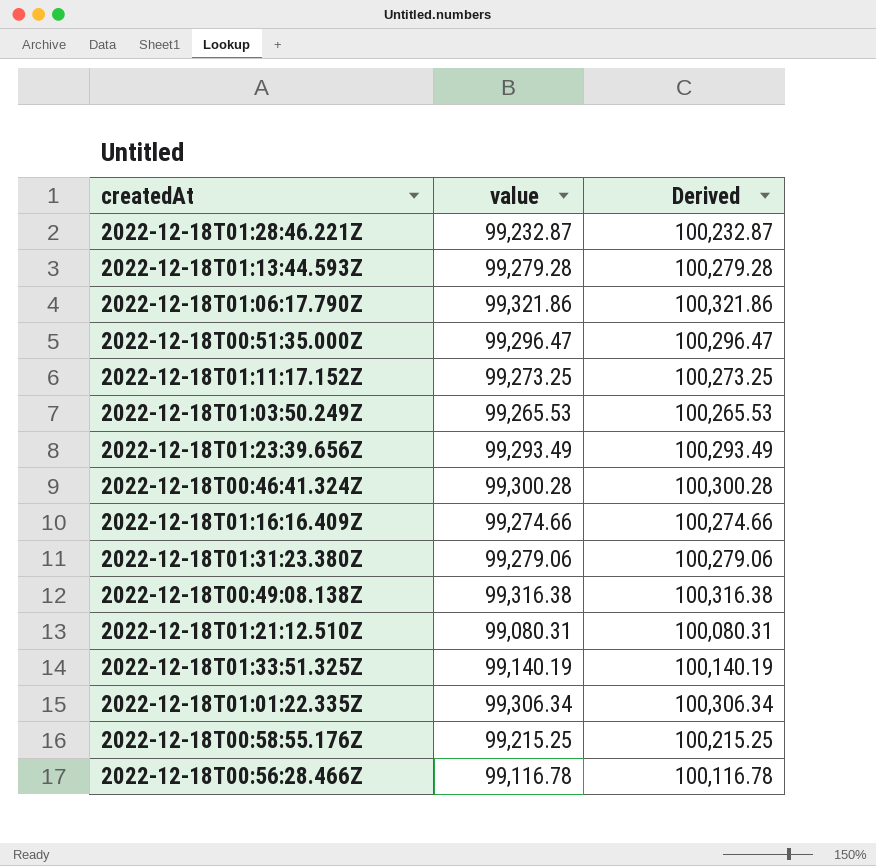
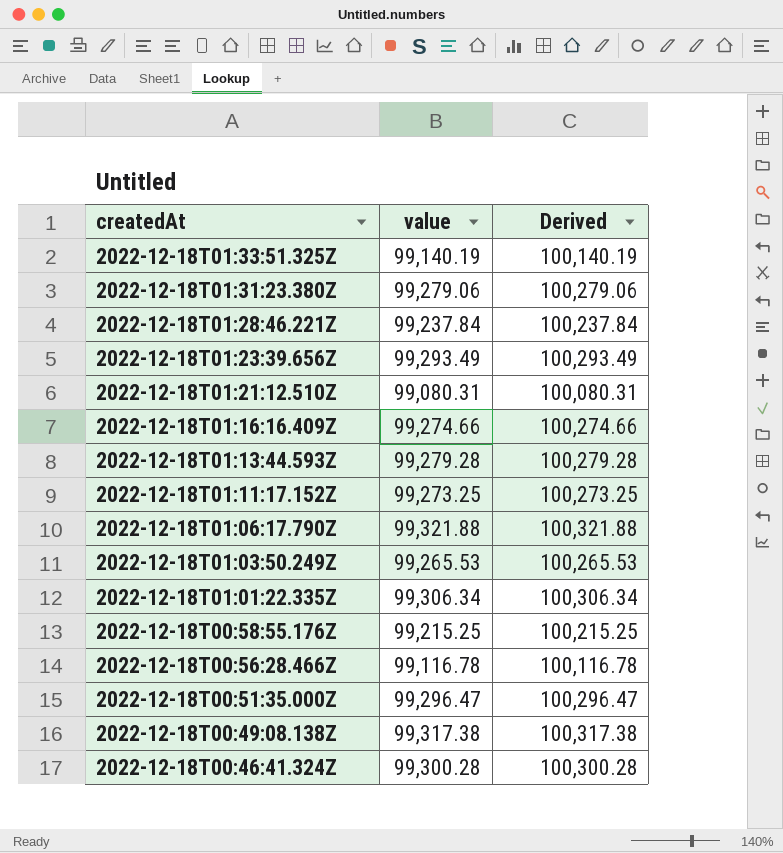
row order: none -> createdAt descending
2022-12-18T01:28:46.221Z | value: 99,232.87 -> 99,237.84
2022-12-18T01:28:46.221Z | Derived: 100,232.87 -> 100,237.84
2022-12-18T01:06:17.790Z | value: 99,321.86 -> 99,321.88
2022-12-18T01:06:17.790Z | Derived: 100,321.86 -> 100,321.88
2022-12-18T00:49:08.138Z | value: 99,316.38 -> 99,317.38
2022-12-18T00:49:08.138Z | Derived: 100,316.38 -> 100,317.38

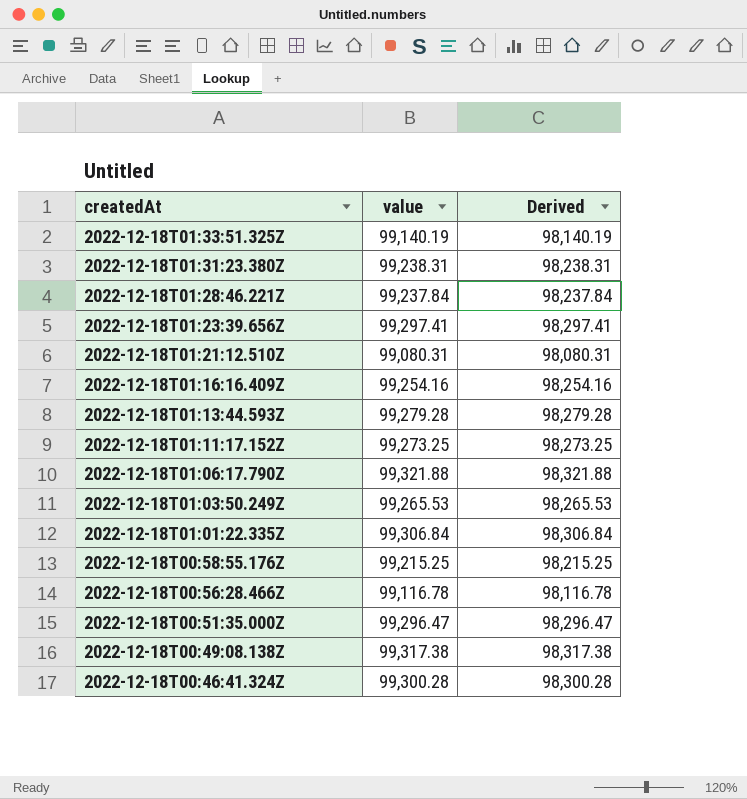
column Derived | formula: [value] + 1000 -> [value] - 1000
2022-12-18T01:31:23.380Z | value: 99,279.06 -> 99,238.31
2022-12-18T01:23:39.656Z | value: 99,293.49 -> 99,297.41
2022-12-18T01:16:16.409Z | value: 99,274.66 -> 99,254.16
2022-12-18T01:01:22.335Z | value: 99,306.34 -> 99,306.84

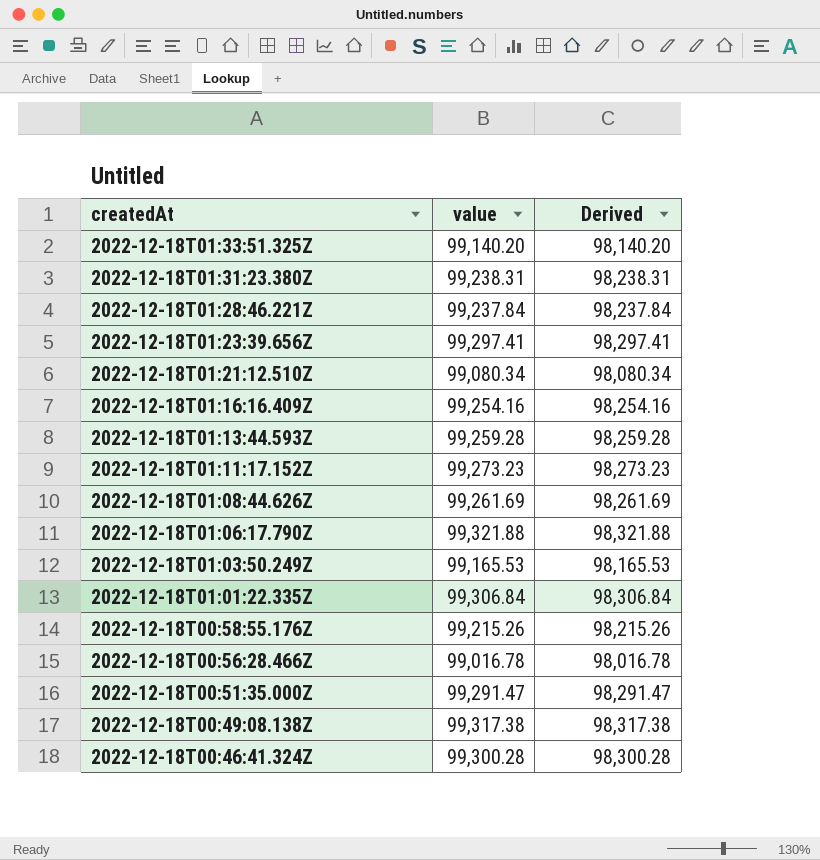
2022-12-18T01:33:51.325Z | value: 99,140.19 -> 99,140.20
2022-12-18T01:33:51.325Z | Derived: 98,140.19 -> 98,140.20
2022-12-18T01:21:12.510Z | value: 99,080.31 -> 99,080.34
2022-12-18T01:21:12.510Z | Derived: 98,080.31 -> 98,080.34
2022-12-18T01:13:44.593Z | value: 99,279.28 -> 99,259.28
2022-12-18T01:13:44.593Z | Derived: 98,279.28 -> 98,259.28
2022-12-18T01:11:17.152Z | value: 99,273.25 -> 99,273.23
2022-12-18T01:11:17.152Z | Derived: 98,273.25 -> 98,273.23
row 2022-12-18T01:08:44.626Z: none -> 99,261.69 | 98,261.69
2022-12-18T01:03:50.249Z | value: 99,265.53 -> 99,165.53
2022-12-18T01:03:50.249Z | Derived: 98,265.53 -> 98,165.53
2022-12-18T00:58:55.176Z | value: 99,215.25 -> 99,215.26
2022-12-18T00:58:55.176Z | Derived: 98,215.25 -> 98,215.26
2022-12-18T00:56:28.466Z | value: 99,116.78 -> 99,016.78
2022-12-18T00:56:28.466Z | Derived: 98,116.78 -> 98,016.78
2022-12-18T00:51:35.000Z | value: 99,296.47 -> 99,291.47
2022-12-18T00:51:35.000Z | Derived: 98,296.47 -> 98,291.47

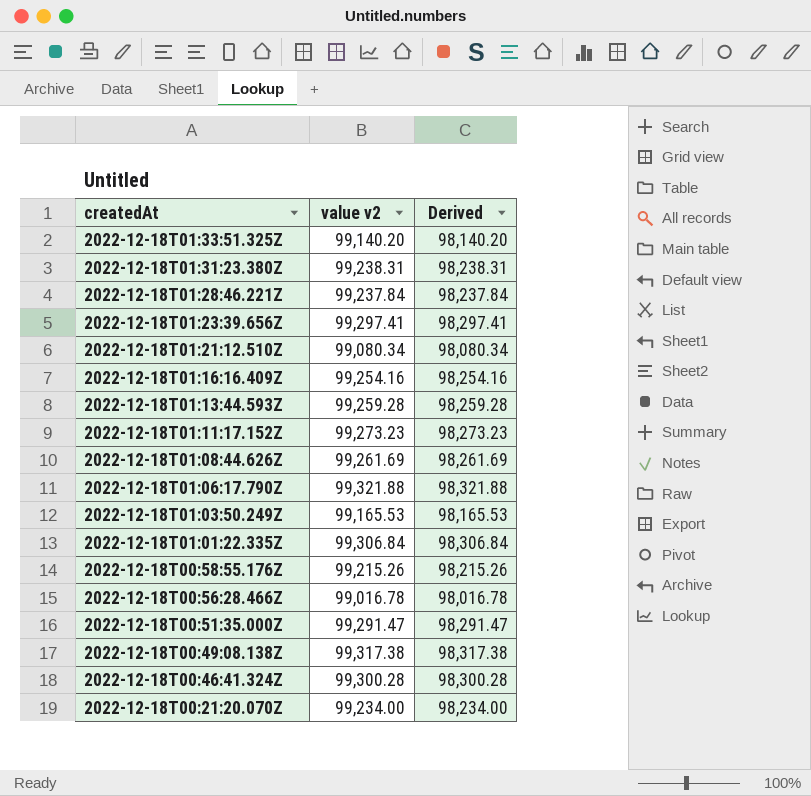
column name: value -> value v2
row 2022-12-18T00:21:20.070Z: none -> 99,234.00 | 98,234.00

